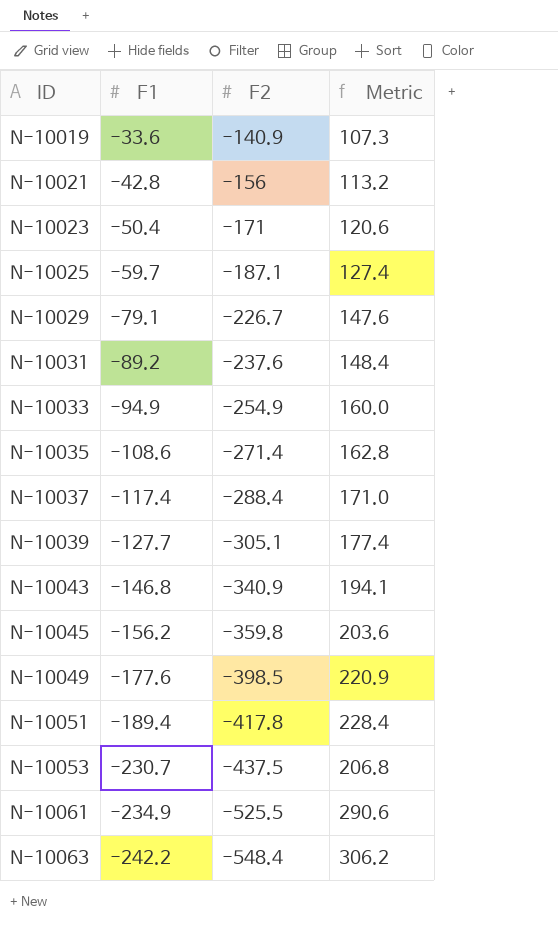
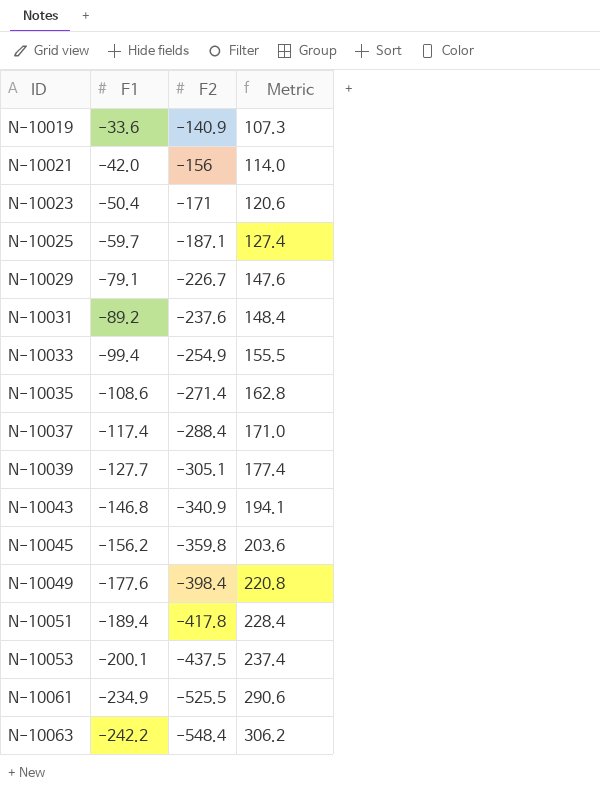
N-10021 | F1: -42.8 -> -42.0
N-10021 | Metric: 113.2 -> 114.0
N-10033 | F1: -94.9 -> -99.4
N-10033 | Metric: 160.0 -> 155.5
N-10049 | F2: -398.5 -> -398.4
N-10049 | Metric: 220.9 -> 220.8
N-10053 | F1: -230.7 -> -200.1
N-10053 | Metric: 206.8 -> 237.4

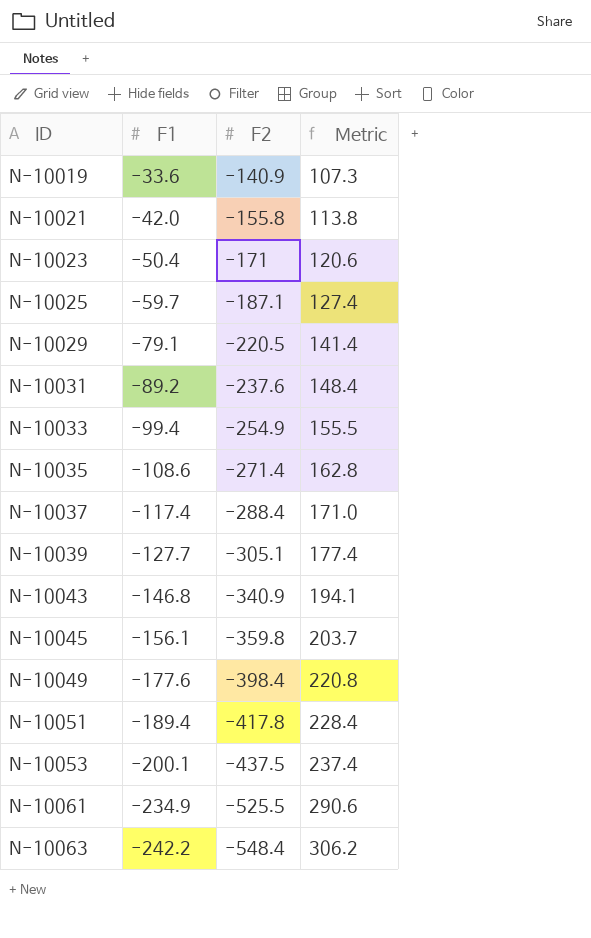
N-10021 | F2: -156 -> -155.8
N-10021 | Metric: 114.0 -> 113.8
N-10029 | F2: -226.7 -> -220.5
N-10029 | Metric: 147.6 -> 141.4
N-10045 | F1: -156.2 -> -156.1
N-10045 | Metric: 203.6 -> 203.7

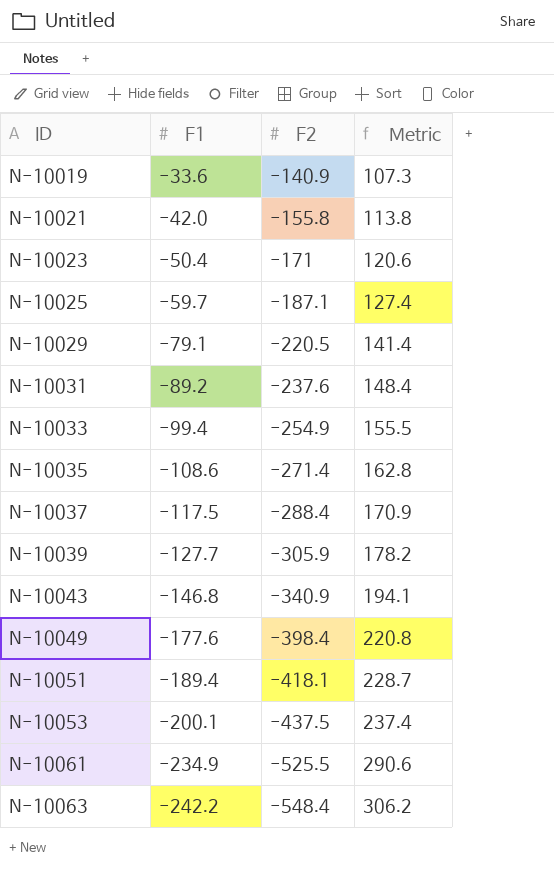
row N-10045: -156.1 | -359.8 | 203.7 -> none
N-10037 | F1: -117.4 -> -117.5
N-10037 | Metric: 171.0 -> 170.9
N-10039 | F2: -305.1 -> -305.9
N-10039 | Metric: 177.4 -> 178.2
N-10051 | F2: -417.8 -> -418.1
N-10051 | Metric: 228.4 -> 228.7

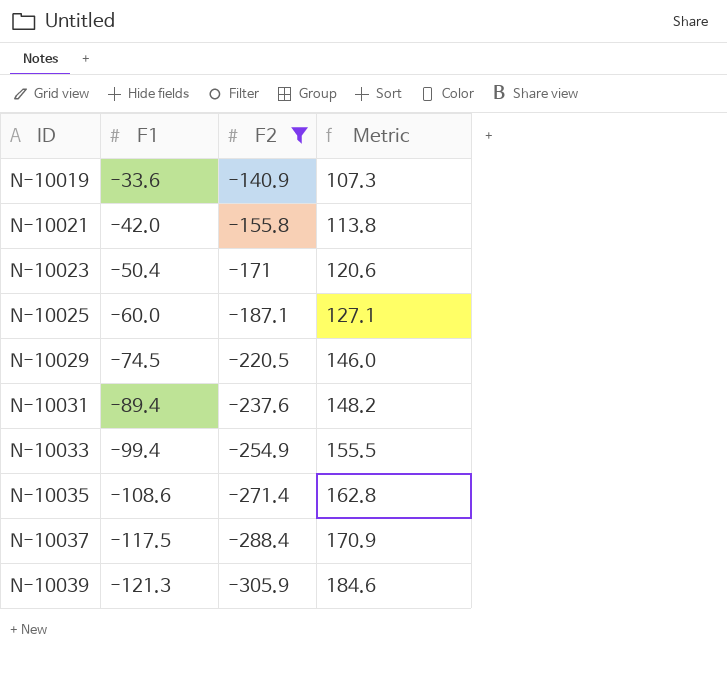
filter: none -> F2 >= -305.9
N-10025 | F1: -59.7 -> -60.0
N-10025 | Metric: 127.4 -> 127.1
N-10029 | F1: -79.1 -> -74.5
N-10029 | Metric: 141.4 -> 146.0
N-10031 | F1: -89.2 -> -89.4
N-10031 | Metric: 148.4 -> 148.2
N-10039 | F1: -127.7 -> -121.3
N-10039 | Metric: 178.2 -> 184.6

